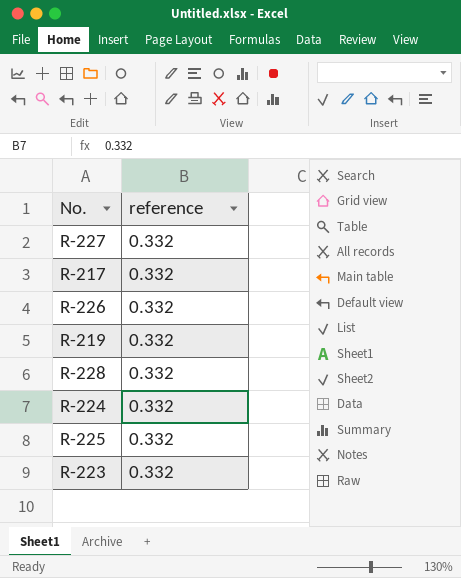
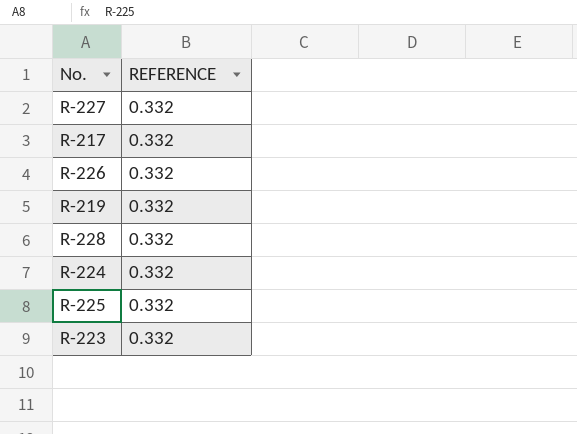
column name: reference -> REFERENCE

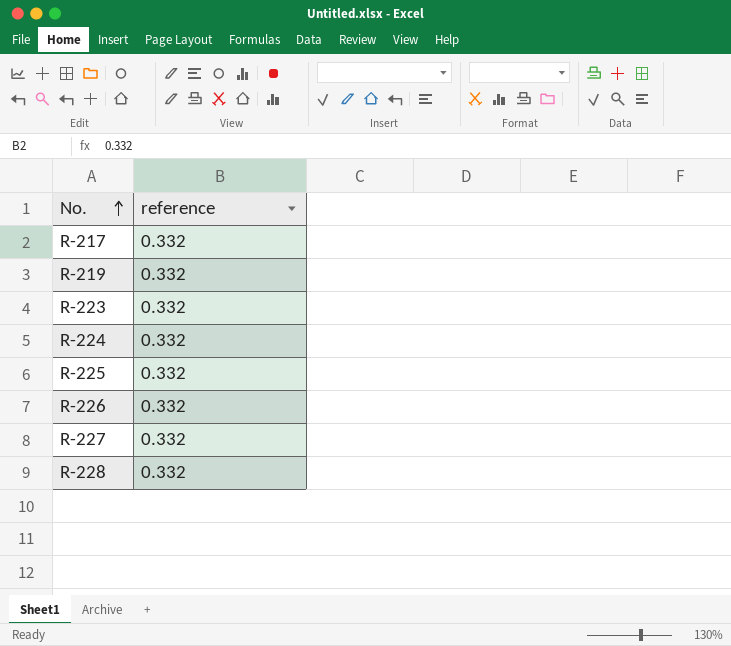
row order: none -> No. ascending
column name: REFERENCE -> reference

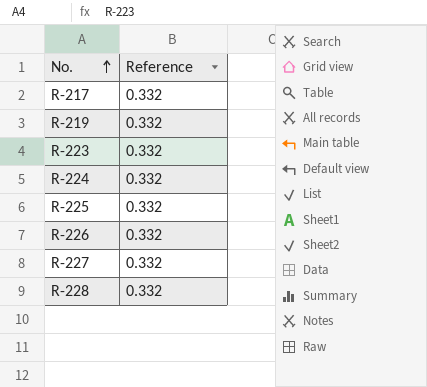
column name: reference -> Reference

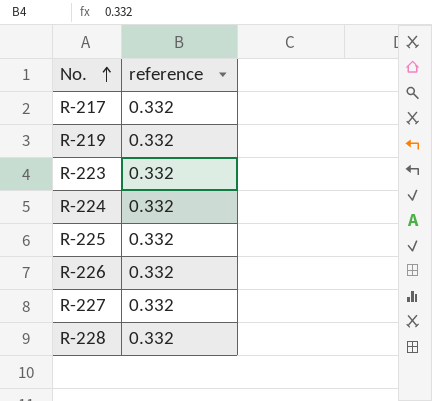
column name: Reference -> reference

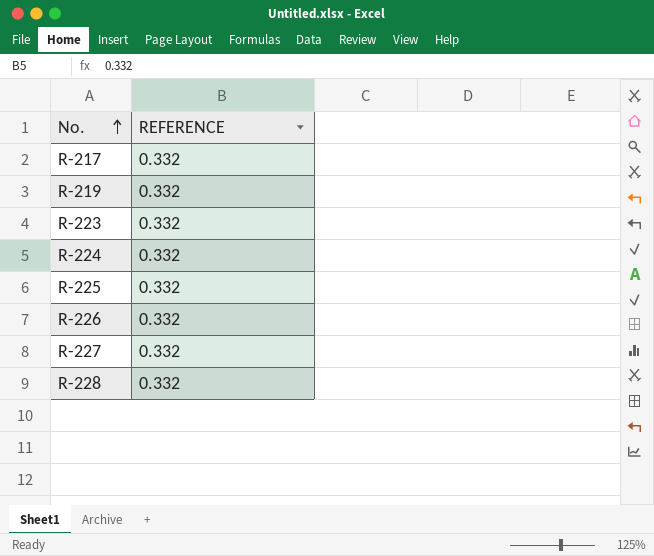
column name: reference -> REFERENCE

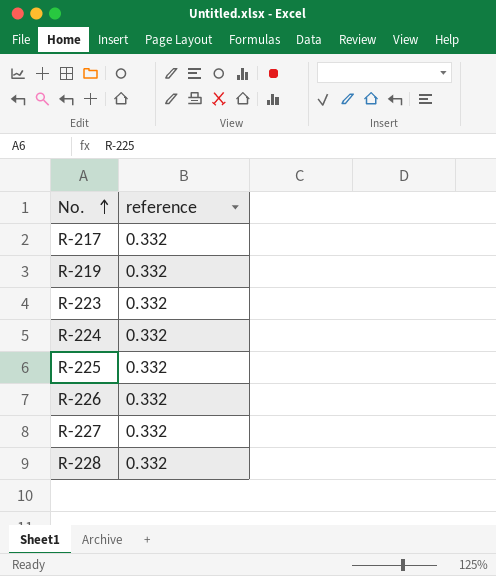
column name: REFERENCE -> reference

